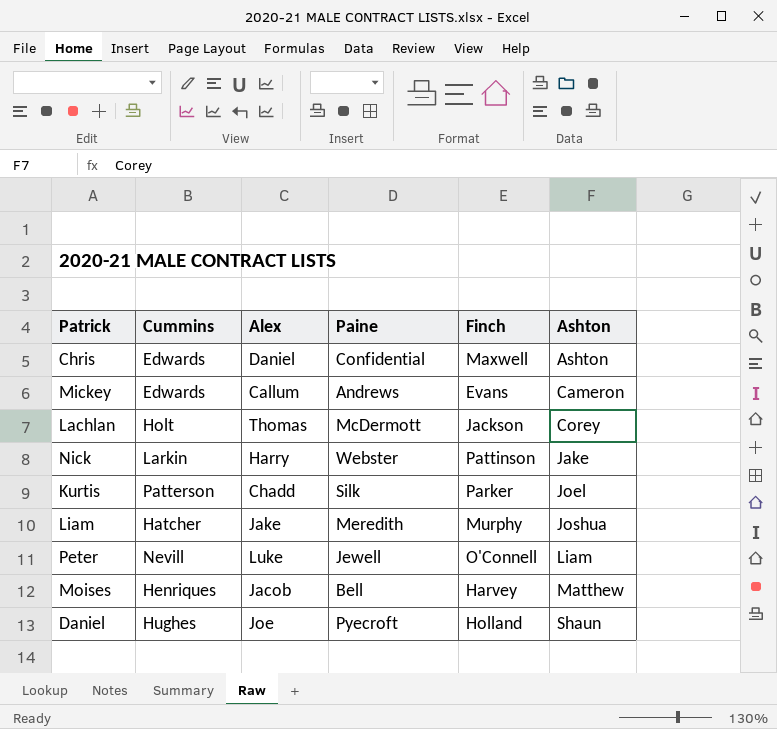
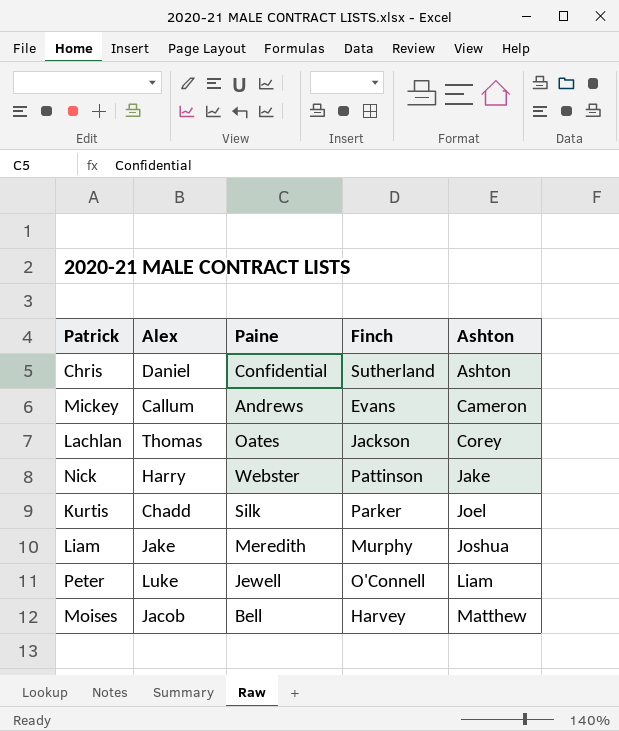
column Cummins | position: 2 -> none
row Daniel: Hughes | Joe | Pyecroft | Holland | Shaun -> none
Chris | Finch: Maxwell -> Sutherland
Lachlan | Paine: McDermott -> Oates

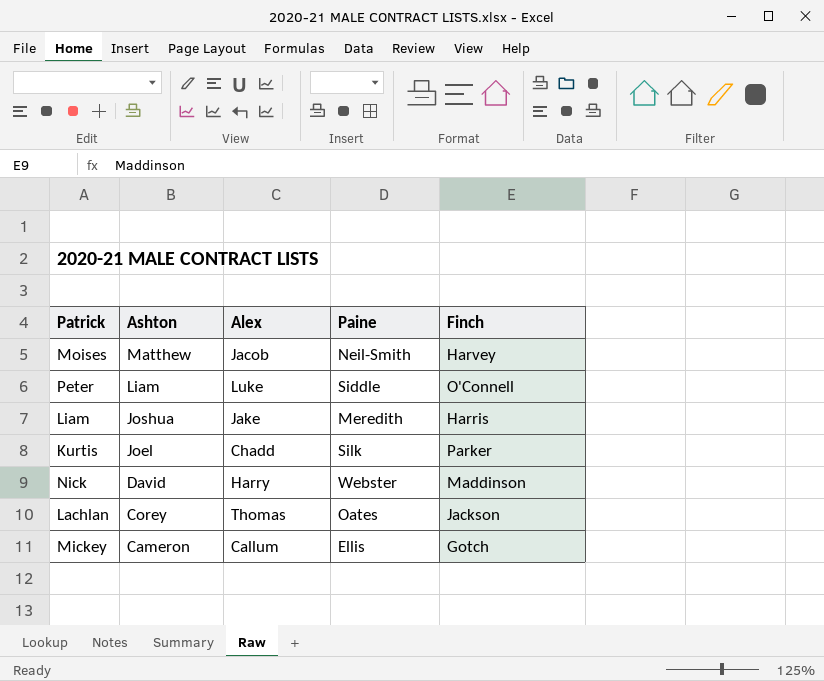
row order: Ashton ascending -> Ashton descending
column Ashton | position: 5 -> 2
row Chris: Daniel | Confidential | Sutherland | Ashton -> none
Moises | Paine: Bell -> Neil-Smith
Peter | Paine: Jewell -> Siddle
Liam | Finch: Murphy -> Harris
Nick | Ashton: Jake -> David
Nick | Finch: Pattinson -> Maddinson
Mickey | Paine: Andrews -> Ellis
Mickey | Finch: Evans -> Gotch

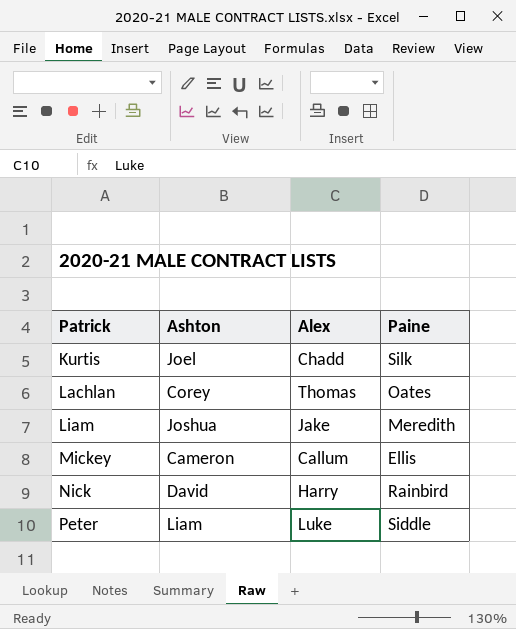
row order: Ashton descending -> Patrick ascending
column Finch | position: 5 -> none
row Moises: Matthew | Jacob | Neil-Smith | Harvey -> none
Nick | Paine: Webster -> Rainbird

